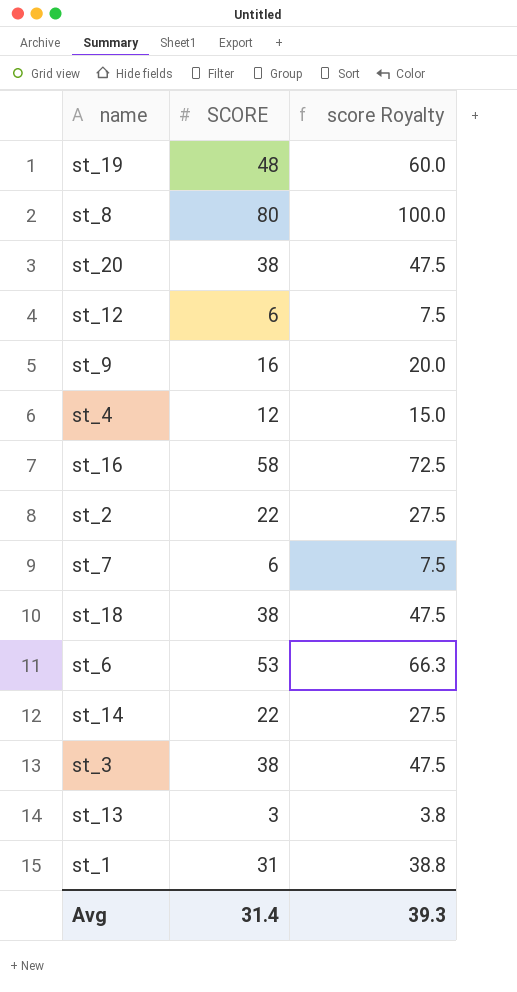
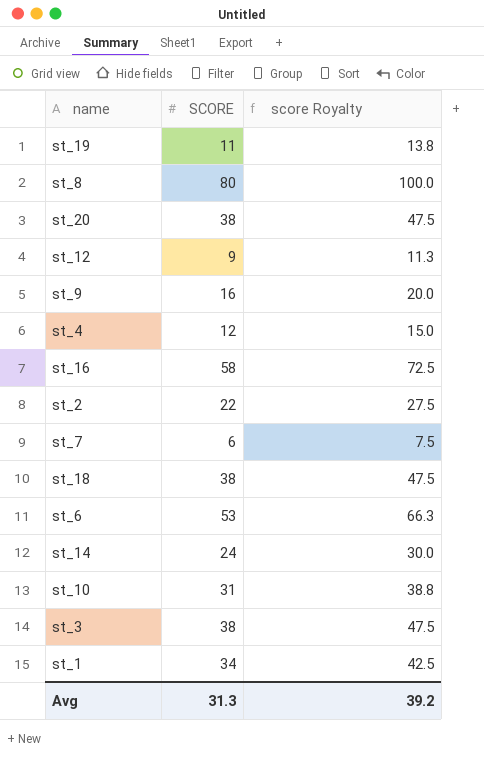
row st_13: 3 | 3.8 -> none
st_19 | SCORE: 48 -> 11
st_19 | score Royalty: 60.0 -> 13.8
st_12 | SCORE: 6 -> 9
st_12 | score Royalty: 7.5 -> 11.3
st_14 | SCORE: 22 -> 24
st_14 | score Royalty: 27.5 -> 30.0
row st_10: none -> 31 | 38.8
st_1 | SCORE: 31 -> 34
st_1 | score Royalty: 38.8 -> 42.5
Avg | SCORE: 31.4 -> 31.3
Avg | score Royalty: 39.3 -> 39.2

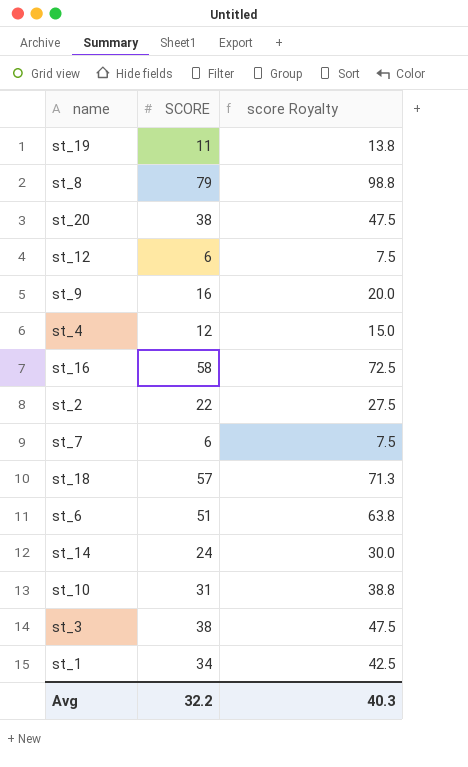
st_8 | SCORE: 80 -> 79
st_8 | score Royalty: 100.0 -> 98.8
st_12 | SCORE: 9 -> 6
st_12 | score Royalty: 11.3 -> 7.5
st_18 | SCORE: 38 -> 57
st_18 | score Royalty: 47.5 -> 71.3
st_6 | SCORE: 53 -> 51
st_6 | score Royalty: 66.3 -> 63.8
Avg | SCORE: 31.3 -> 32.2
Avg | score Royalty: 39.2 -> 40.3

